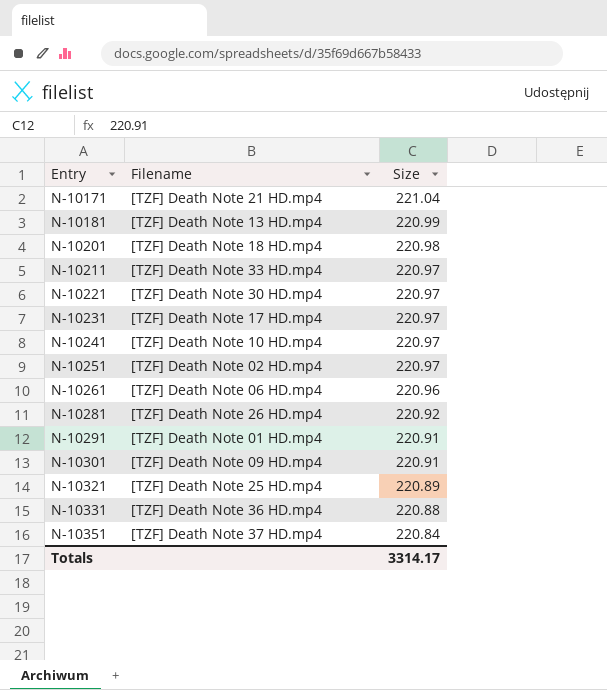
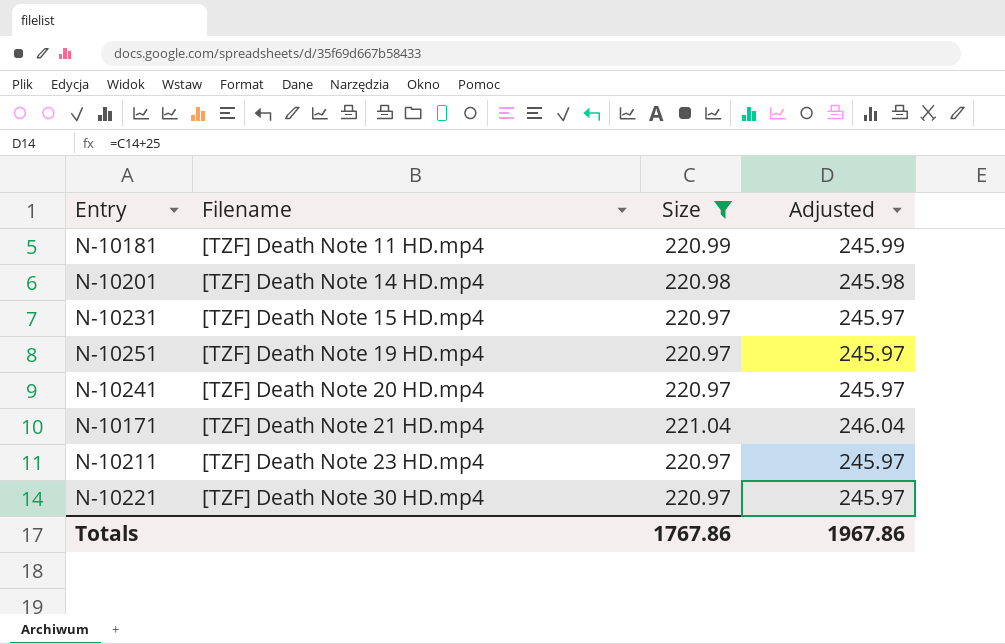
filter: none -> Size >= 220.97
row order: Entry ascending -> Filename ascending
column Adjusted | formula: none -> [Size] + 25
N-10181 | Filename: [TZF] Death Note 13 HD.mp4 -> [TZF] Death Note 11 HD.mp4
N-10201 | Filename: [TZF] Death Note 18 HD.mp4 -> [TZF] Death Note 14 HD.mp4
N-10231 | Filename: [TZF] Death Note 17 HD.mp4 -> [TZF] Death Note 15 HD.mp4
N-10251 | Filename: [TZF] Death Note 02 HD.mp4 -> [TZF] Death Note 19 HD.mp4
N-10241 | Filename: [TZF] Death Note 10 HD.mp4 -> [TZF] Death Note 20 HD.mp4
N-10211 | Filename: [TZF] Death Note 33 HD.mp4 -> [TZF] Death Note 23 HD.mp4
Totals | Size: 3314.17 -> 1767.86

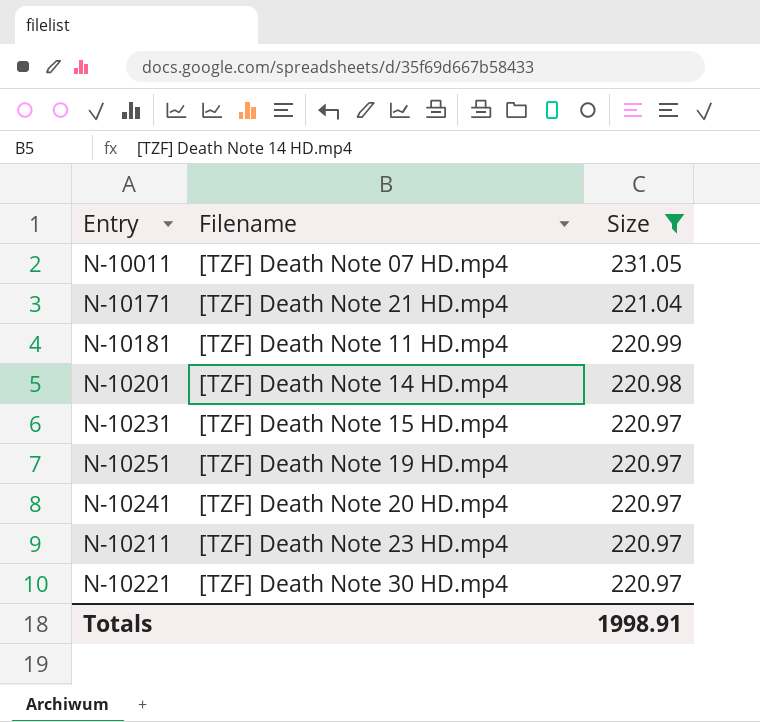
row order: Filename ascending -> Size descending
column Adjusted | formula: [Size] + 25 -> none
row N-10011: none -> [TZF] Death Note 07 HD.mp4 | 231.05
Totals | Size: 1767.86 -> 1998.91

